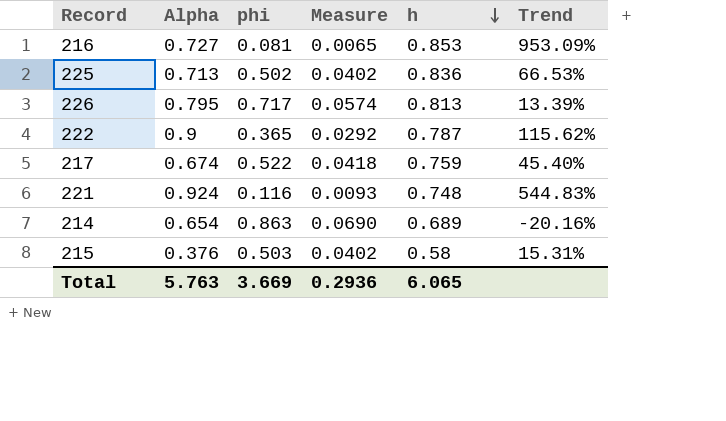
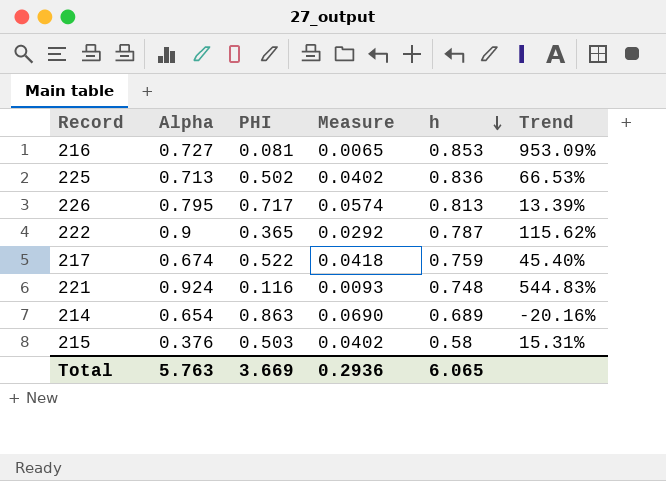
column name: phi -> PHI

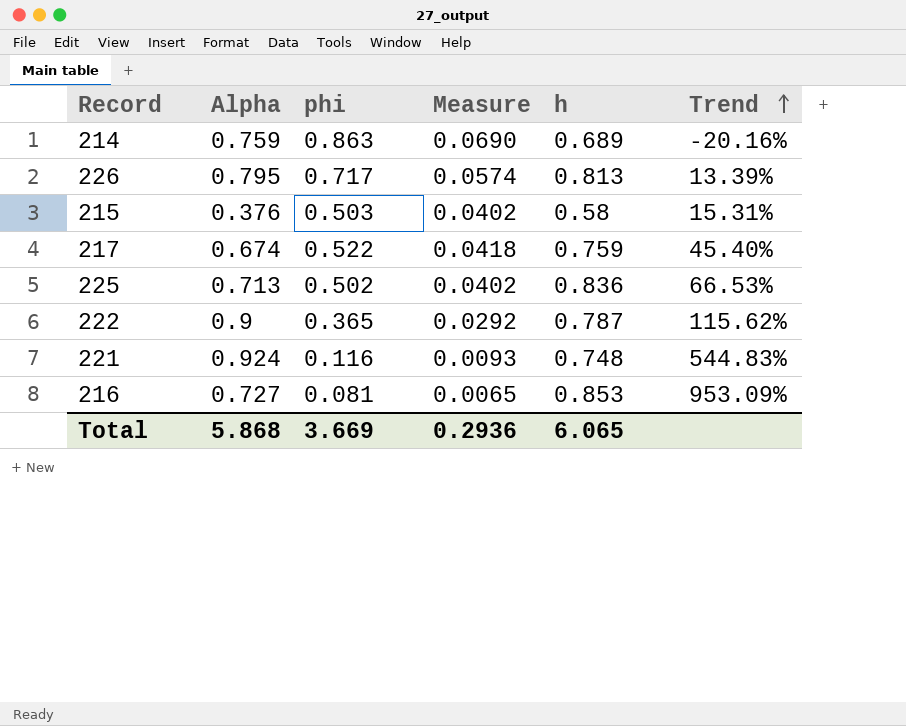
row order: h descending -> Trend ascending
column name: PHI -> phi
214 | Alpha: 0.654 -> 0.759
Total | Alpha: 5.763 -> 5.868

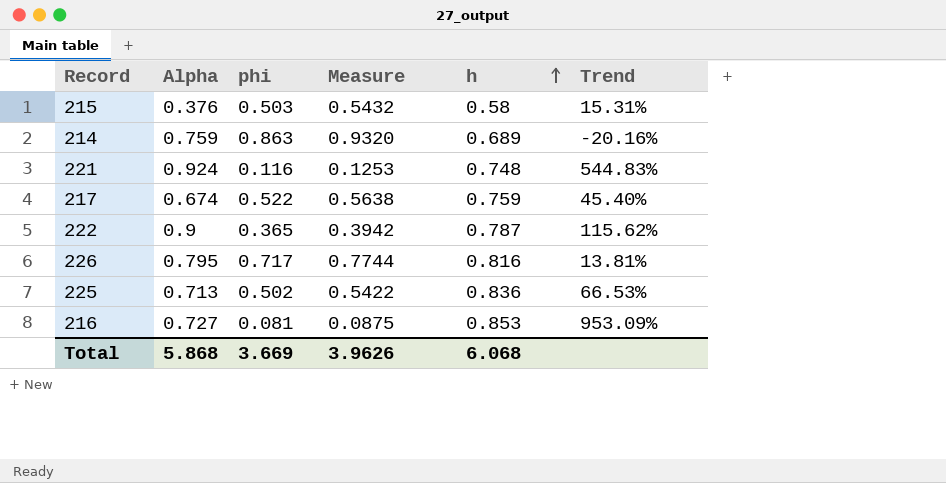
row order: Trend ascending -> h ascending
column Measure | formula: [phi] * 0.08 -> [phi] * 1.08
226 | h: 0.813 -> 0.816
226 | Trend: 13.39% -> 13.81%
Total | Measure: 0.2936 -> 3.9626
Total | h: 6.065 -> 6.068

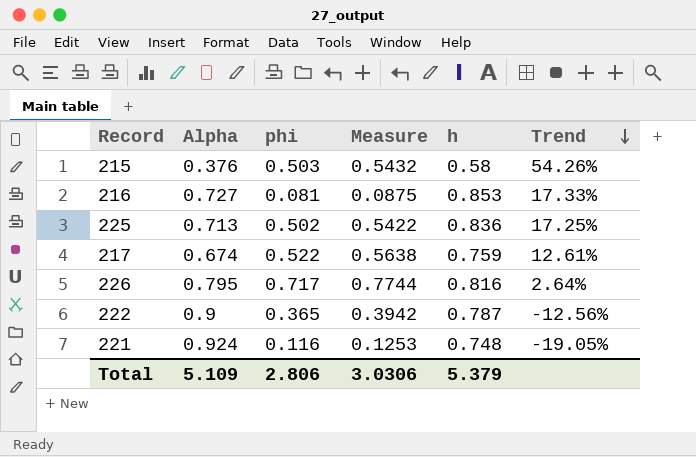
row order: h ascending -> Trend descending
column Trend | formula: ([h] - [phi]) / [phi] -> ([h] - [Alpha]) / [Alpha]
row 214: 0.759 | 0.863 | 0.9320 | 0.689 | -20.16% -> none
Total | Alpha: 5.868 -> 5.109
Total | phi: 3.669 -> 2.806
Total | Measure: 3.9626 -> 3.0306
Total | h: 6.068 -> 5.379

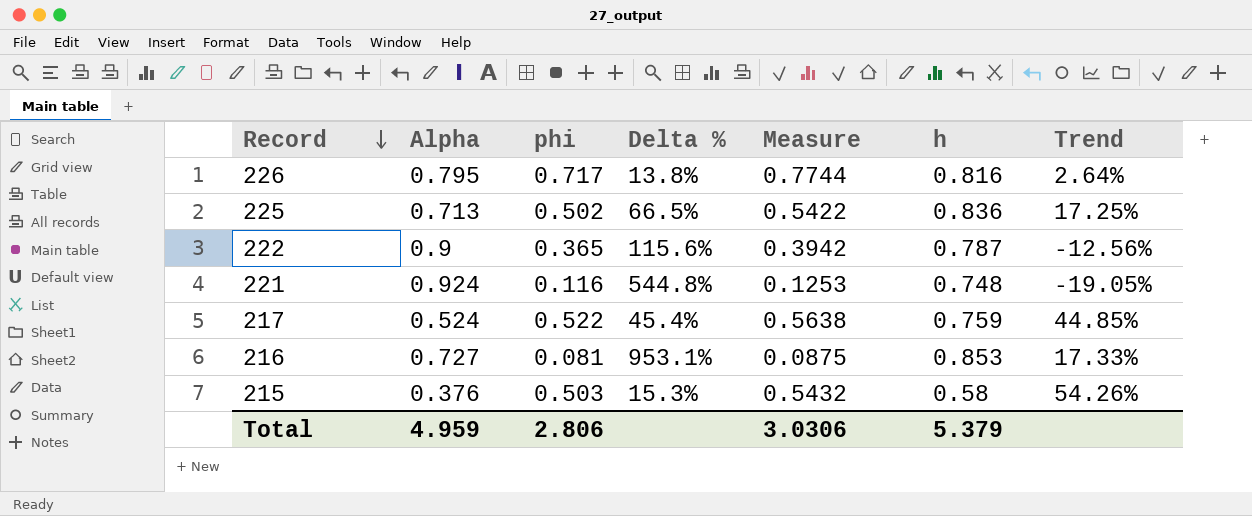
row order: Trend descending -> Record descending
column Delta % | formula: none -> ([h] - [phi]) / [phi]
217 | Alpha: 0.674 -> 0.524
217 | Trend: 12.61% -> 44.85%
Total | Alpha: 5.109 -> 4.959

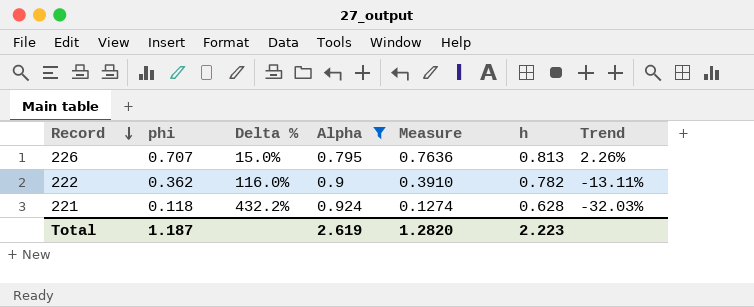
filter: none -> Alpha >= 0.795
column Alpha | position: 2 -> 4
226 | phi: 0.717 -> 0.707
226 | Delta %: 13.8% -> 15.0%
226 | Measure: 0.7744 -> 0.7636
226 | h: 0.816 -> 0.813
226 | Trend: 2.64% -> 2.26%
222 | phi: 0.365 -> 0.362
222 | Delta %: 115.6% -> 116.0%
222 | Measure: 0.3942 -> 0.3910
222 | h: 0.787 -> 0.782
222 | Trend: -12.56% -> -13.11%
221 | phi: 0.116 -> 0.118
221 | Delta %: 544.8% -> 432.2%
221 | Measure: 0.1253 -> 0.1274
221 | h: 0.748 -> 0.628
221 | Trend: -19.05% -> -32.03%
Total | phi: 2.806 -> 1.187
Total | Alpha: 4.959 -> 2.619
Total | Measure: 3.0306 -> 1.2820
Total | h: 5.379 -> 2.223

